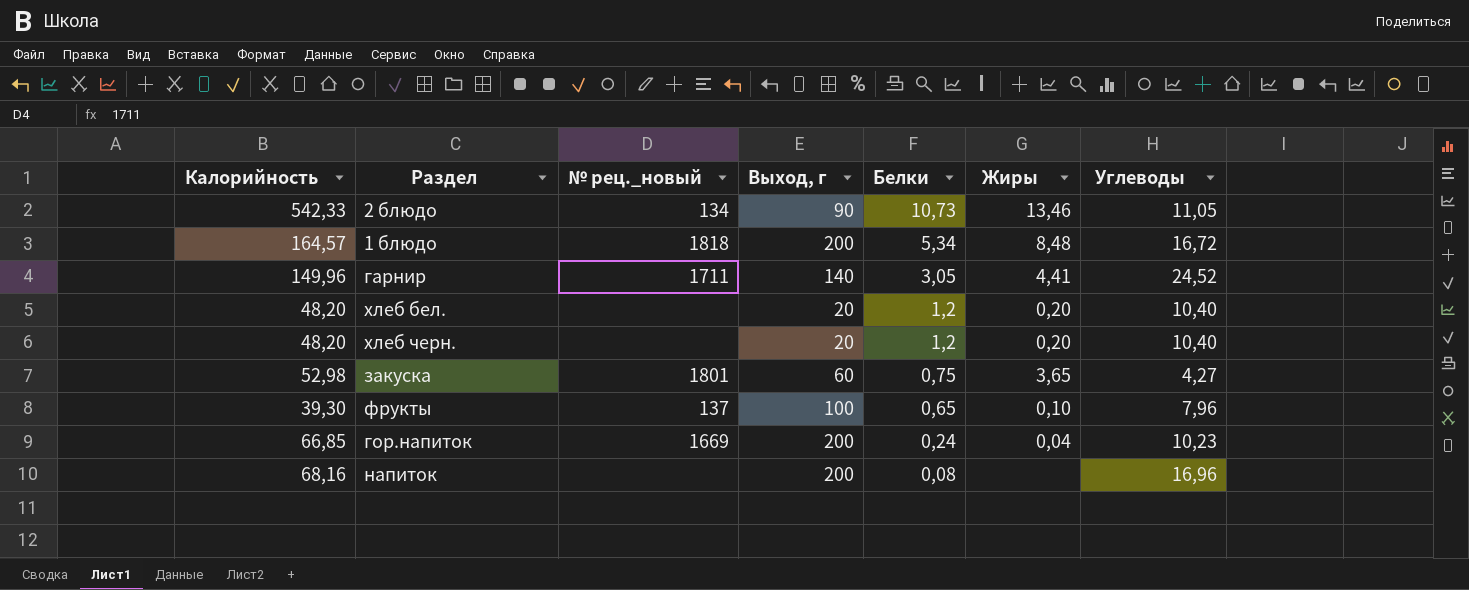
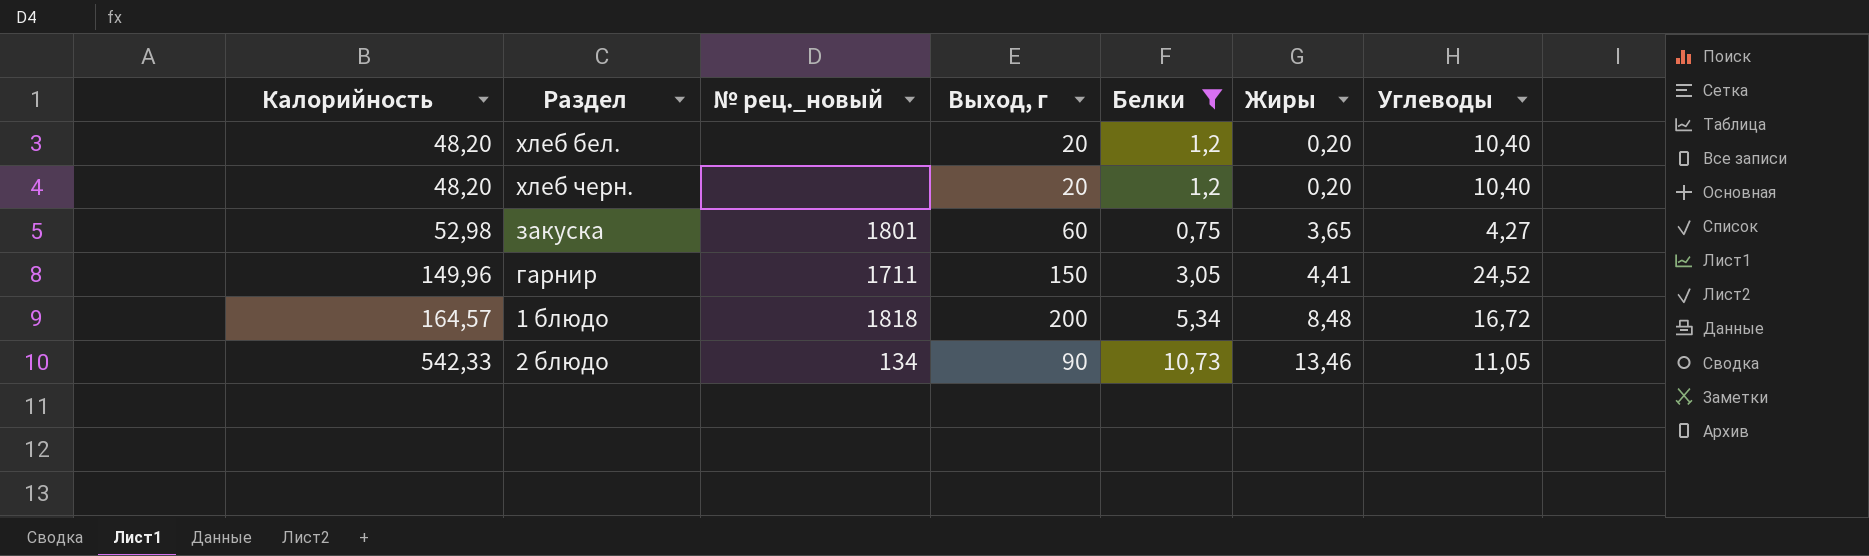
filter: none -> Белки >= 0,75
row order: Белки descending -> Калорийность ascending
гарнир | Выход, г: 140 -> 150

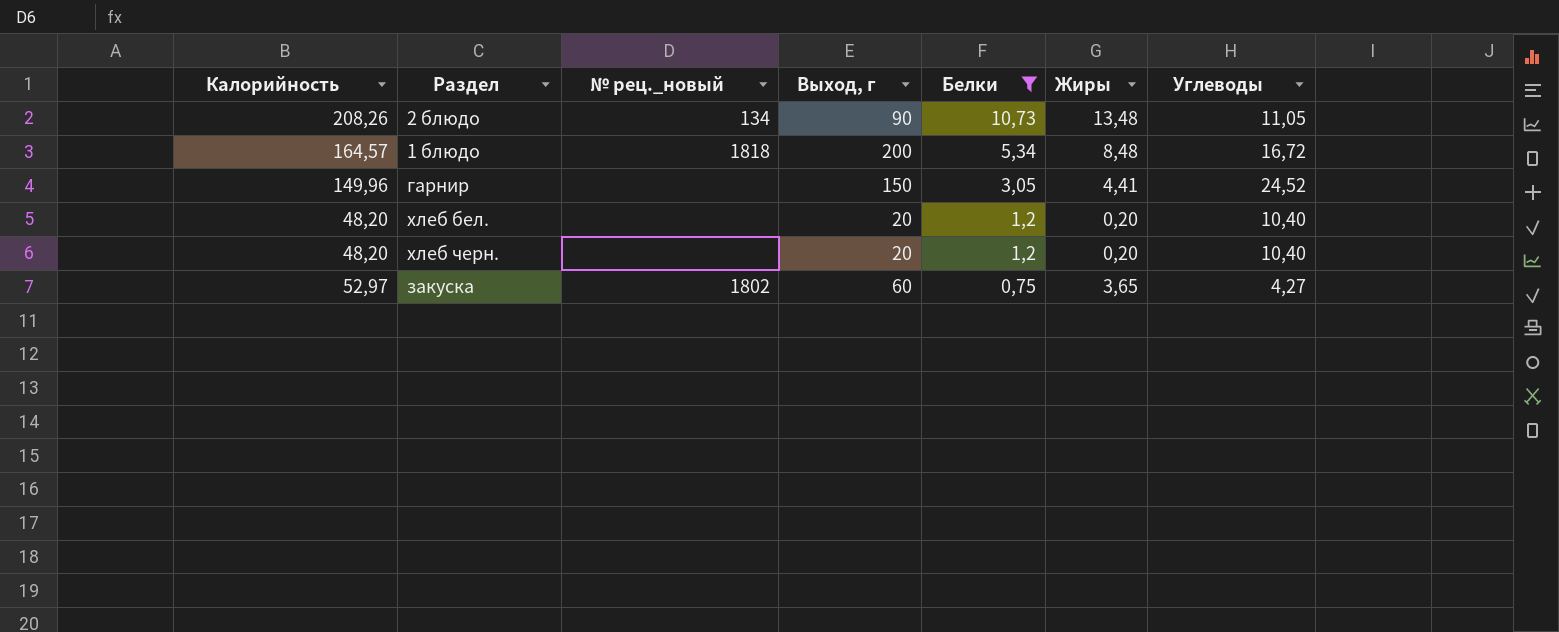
row order: Калорийность ascending -> Белки descending
2 блюдо | Калорийность: 542,33 -> 208,26
2 блюдо | Жиры: 13,46 -> 13,48
гарнир | № рец._новый: 1711 -> none
закуска | Калорийность: 52,98 -> 52,97
закуска | № рец._новый: 1801 -> 1802

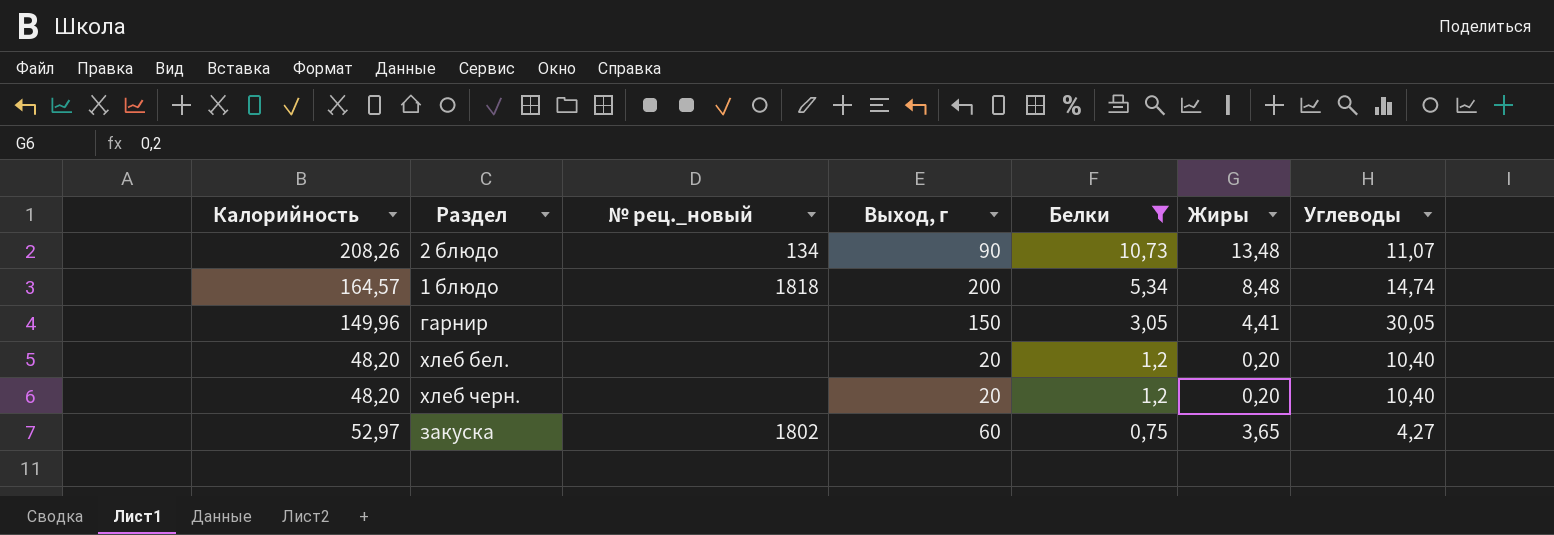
2 блюдо | Углеводы: 11,05 -> 11,07
1 блюдо | Углеводы: 16,72 -> 14,74
гарнир | Углеводы: 24,52 -> 30,05

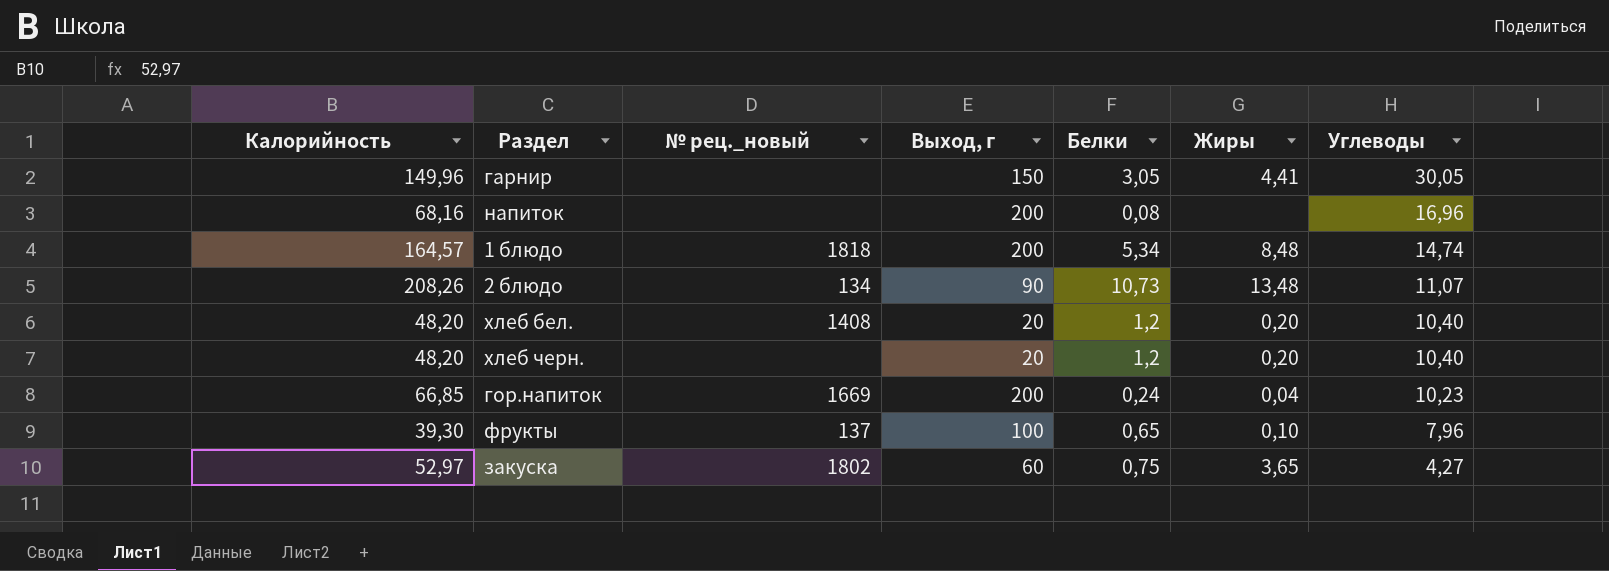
filter: Белки >= 0,75 -> none
row order: Белки descending -> Углеводы descending
хлеб бел. | № рец._новый: none -> 1408

